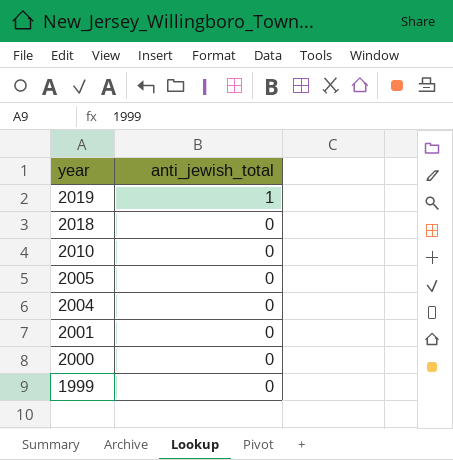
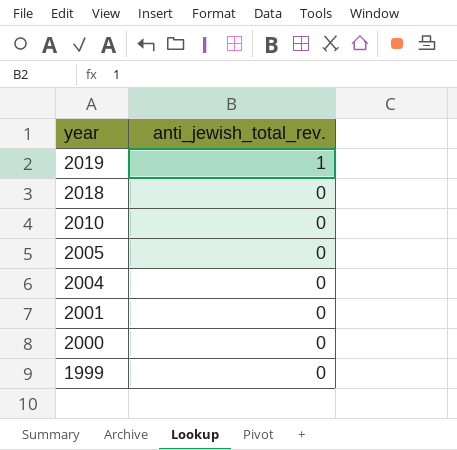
column name: anti_jewish_total -> anti_jewish_total_rev.

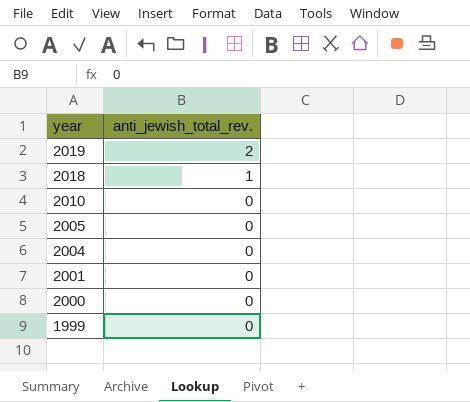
2019 | anti_jewish_total_rev.: 1 -> 2
2018 | anti_jewish_total_rev.: 0 -> 1

